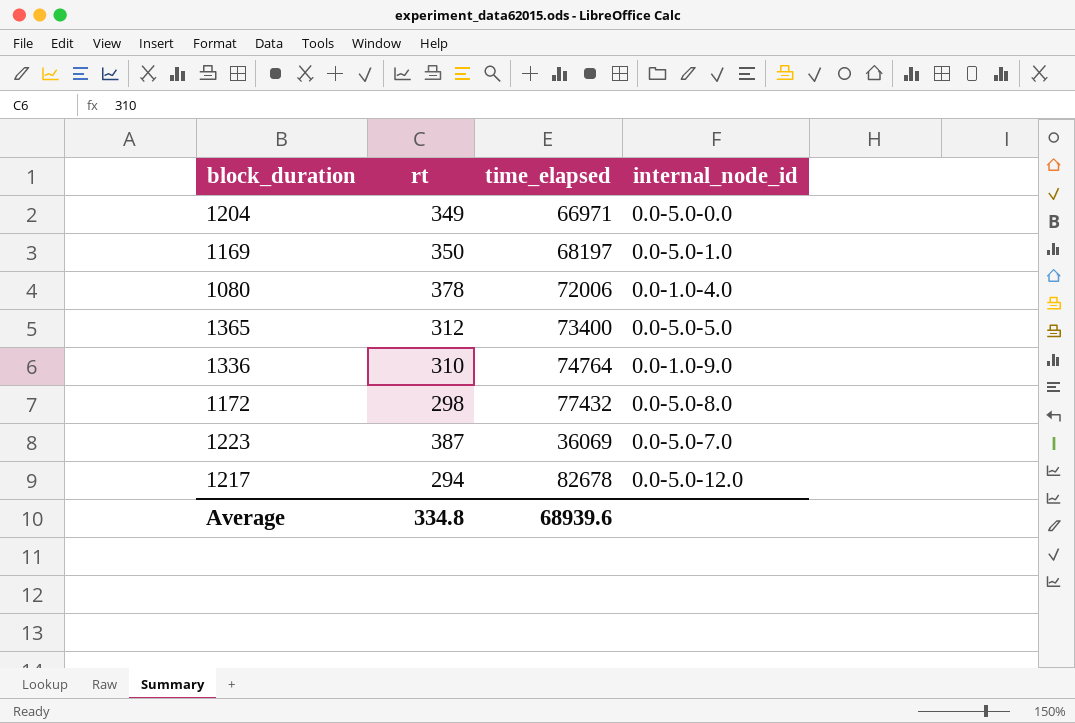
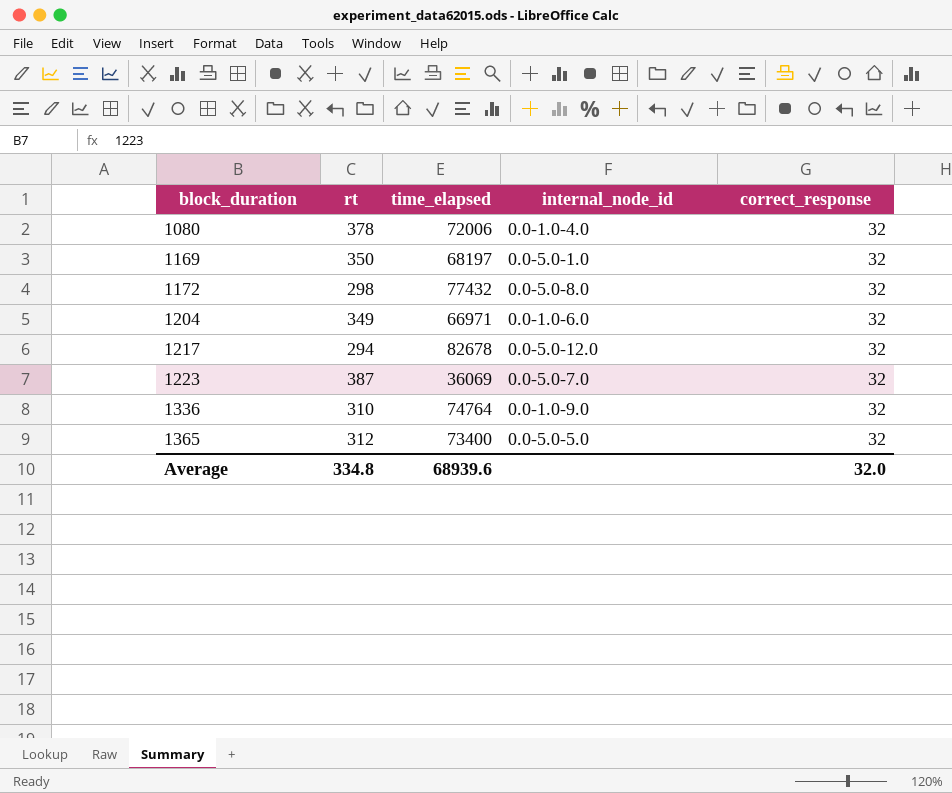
row order: none -> block_duration ascending
column correct_response | position: none -> 5
1204 | internal_node_id: 0.0-5.0-0.0 -> 0.0-1.0-6.0

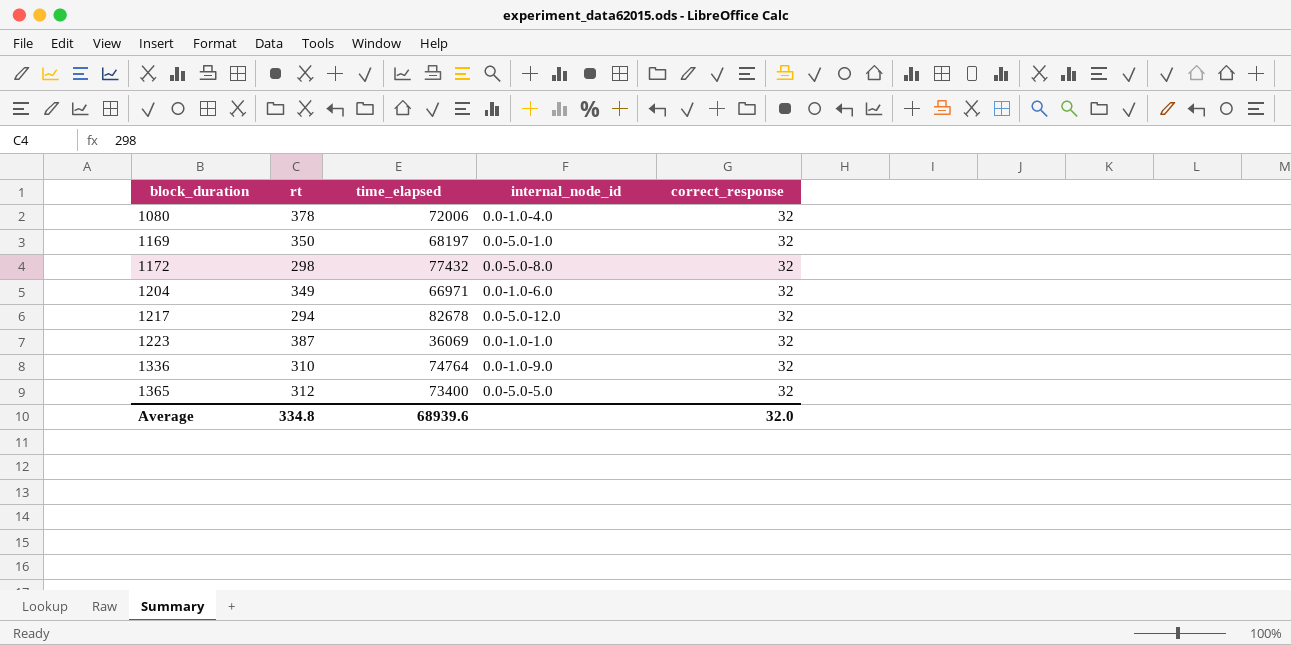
1223 | internal_node_id: 0.0-5.0-7.0 -> 0.0-1.0-1.0

